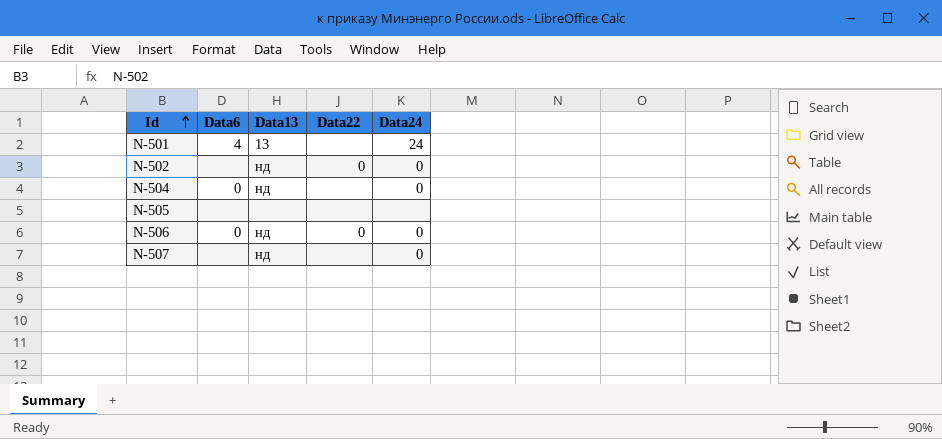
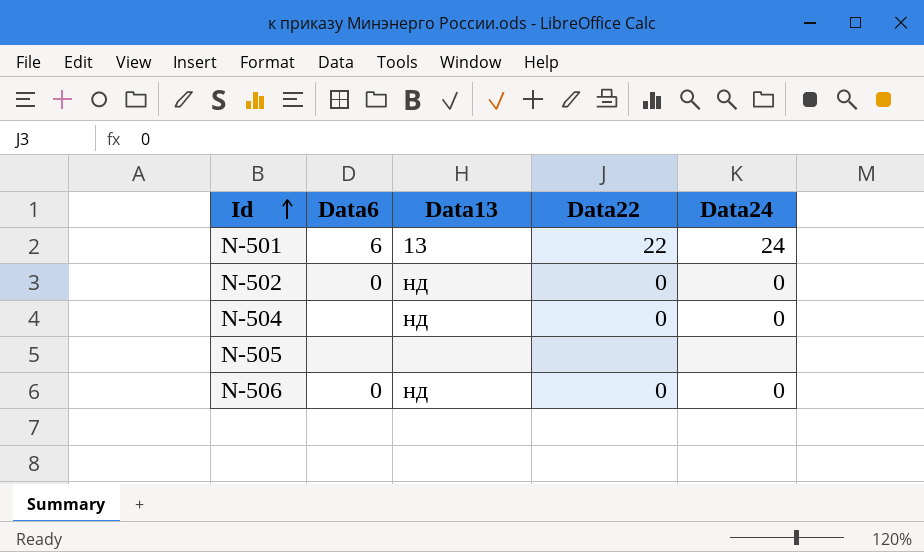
row N-507: none | нд | none | 0 -> none
N-501 | Data6: 4 -> 6
N-501 | Data22: none -> 22
N-502 | Data6: none -> 0
N-504 | Data6: 0 -> none
N-504 | Data22: none -> 0

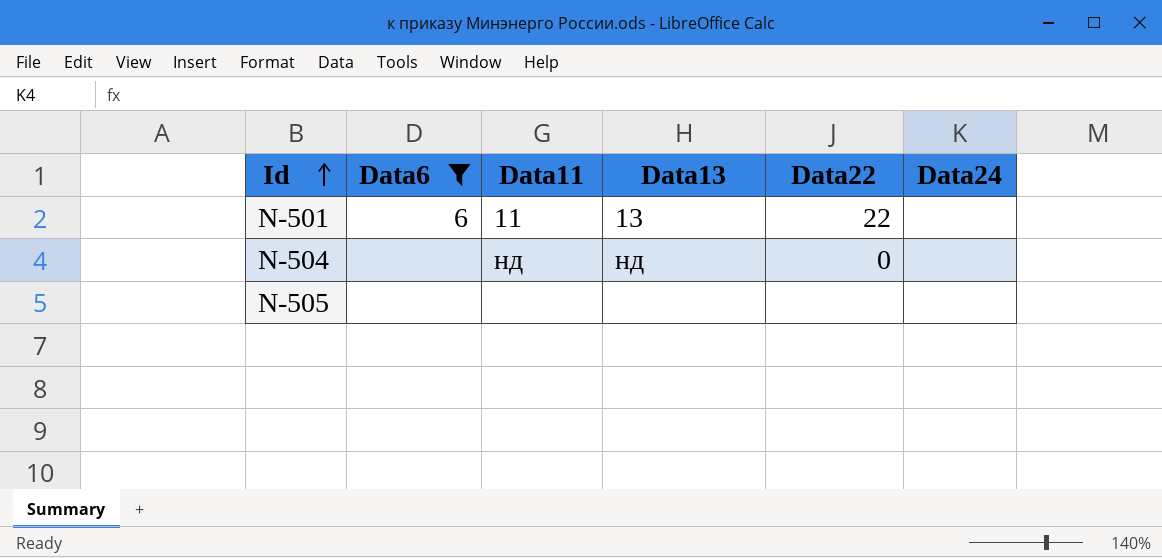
filter: none -> Data6 != 0
column Data11 | position: none -> 3
N-501 | Data24: 24 -> none
N-504 | Data24: 0 -> none

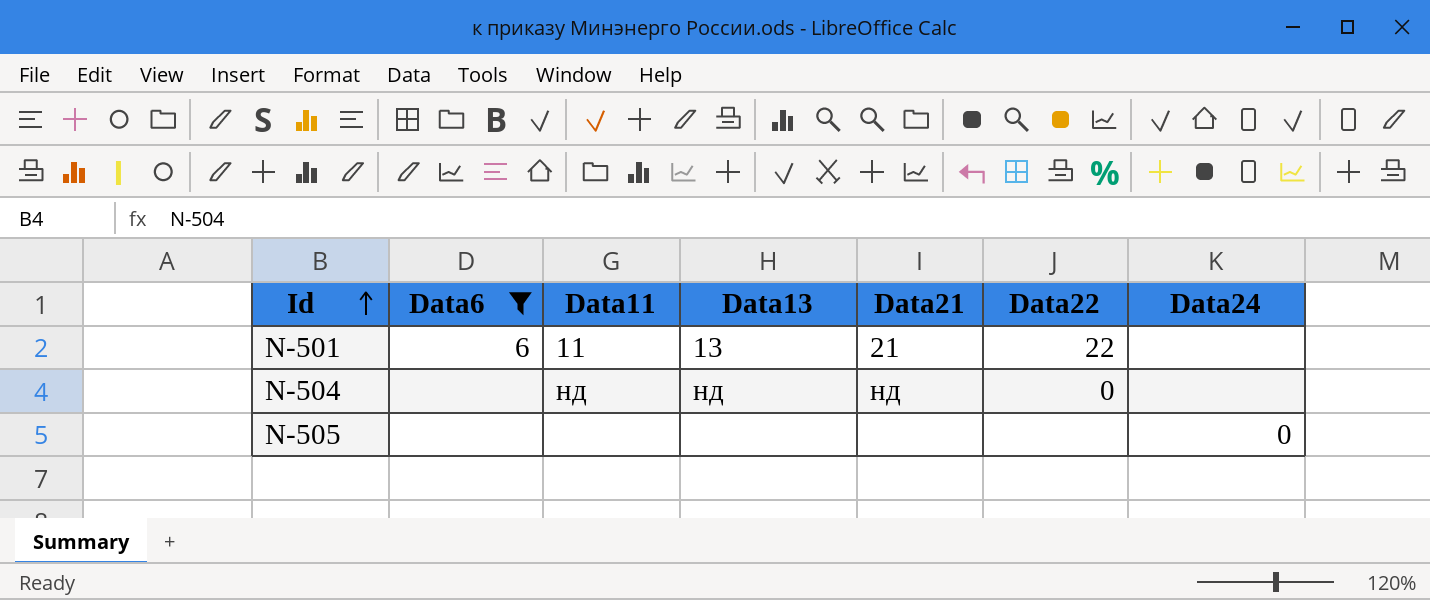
column Data21 | position: none -> 5
N-505 | Data24: none -> 0

